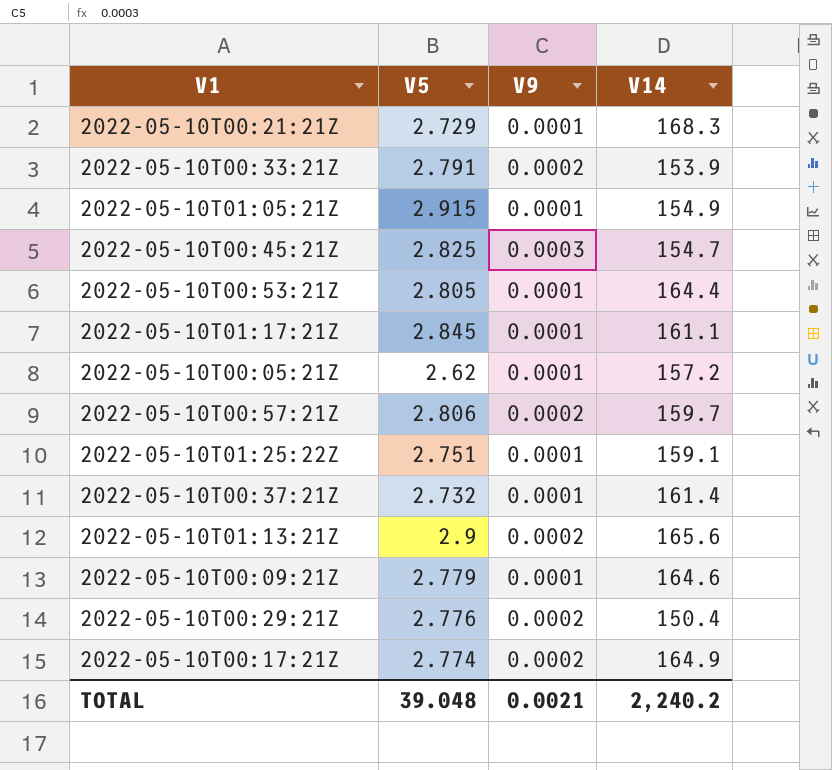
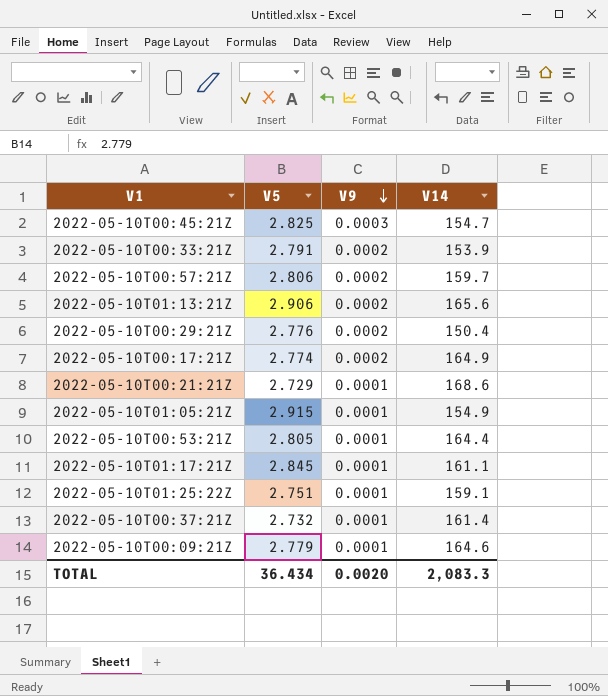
row order: none -> V9 descending
row 2022-05-10T00:05:21Z: 2.62 | 0.0001 | 157.2 -> none
2022-05-10T01:13:21Z | V5: 2.9 -> 2.906
2022-05-10T00:21:21Z | V14: 168.3 -> 168.6
TOTAL | V5: 39.048 -> 36.434
TOTAL | V9: 0.0021 -> 0.0020
TOTAL | V14: 2,240.2 -> 2,083.3

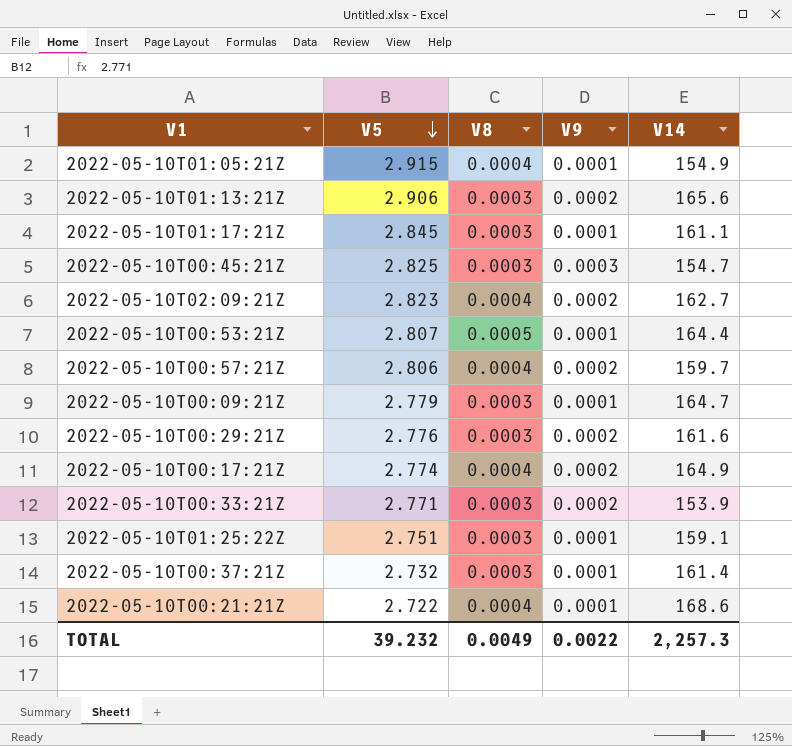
row order: V9 descending -> V5 descending
column V8 | position: none -> 3
row 2022-05-10T02:09:21Z: none -> 2.823 | 0.0004 | 0.0002 | 162.7
2022-05-10T00:53:21Z | V5: 2.805 -> 2.807
2022-05-10T00:09:21Z | V14: 164.6 -> 164.7
2022-05-10T00:29:21Z | V14: 150.4 -> 161.6
2022-05-10T00:33:21Z | V5: 2.791 -> 2.771
2022-05-10T00:21:21Z | V5: 2.729 -> 2.722
TOTAL | V5: 36.434 -> 39.232
TOTAL | V9: 0.0020 -> 0.0022
TOTAL | V14: 2,083.3 -> 2,257.3

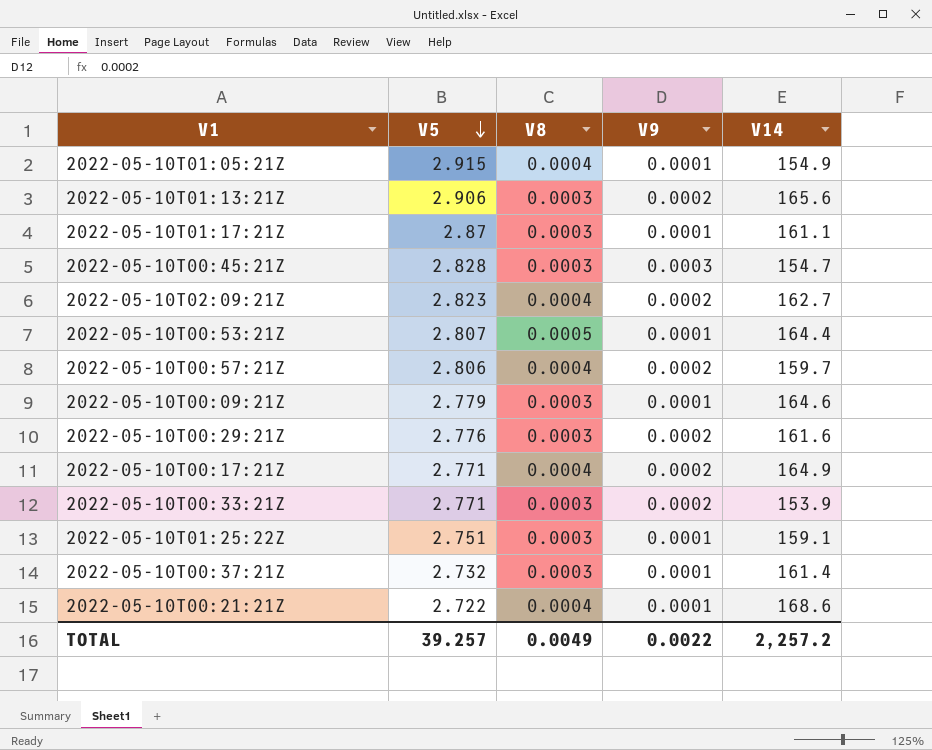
2022-05-10T01:17:21Z | V5: 2.845 -> 2.87
2022-05-10T00:45:21Z | V5: 2.825 -> 2.828
2022-05-10T00:09:21Z | V14: 164.7 -> 164.6
2022-05-10T00:17:21Z | V5: 2.774 -> 2.771
TOTAL | V5: 39.232 -> 39.257
TOTAL | V14: 2,257.3 -> 2,257.2

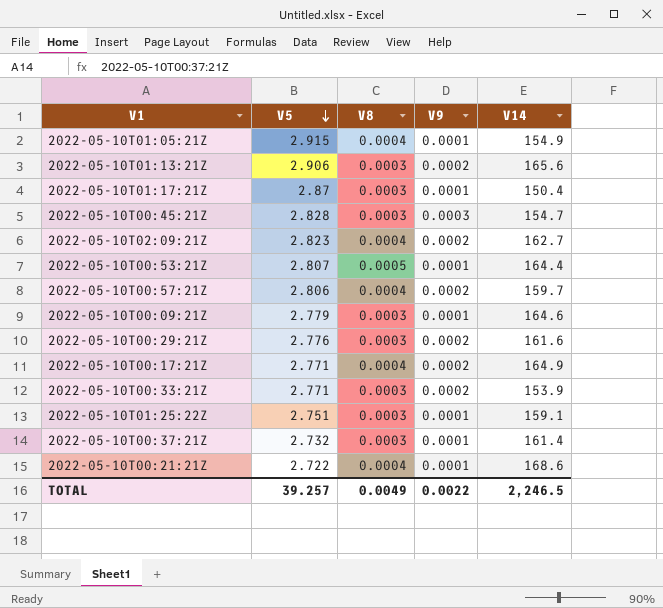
2022-05-10T01:17:21Z | V14: 161.1 -> 150.4
TOTAL | V14: 2,257.2 -> 2,246.5

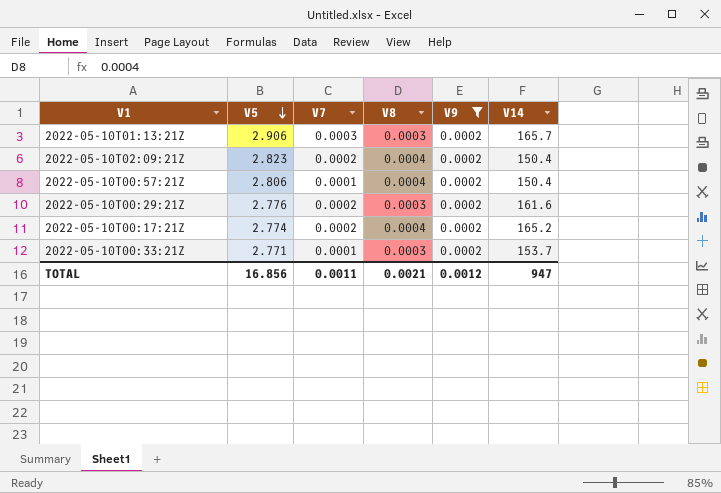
filter: none -> V9 = 0.0002
column V7 | position: none -> 3
2022-05-10T01:13:21Z | V14: 165.6 -> 165.7
2022-05-10T02:09:21Z | V14: 162.7 -> 150.4
2022-05-10T00:57:21Z | V14: 159.7 -> 150.4
2022-05-10T00:17:21Z | V5: 2.771 -> 2.774
2022-05-10T00:17:21Z | V14: 164.9 -> 165.2
2022-05-10T00:33:21Z | V14: 153.9 -> 153.7
TOTAL | V5: 39.257 -> 16.856
TOTAL | V8: 0.0049 -> 0.0021
TOTAL | V9: 0.0022 -> 0.0012
TOTAL | V14: 2,246.5 -> 947

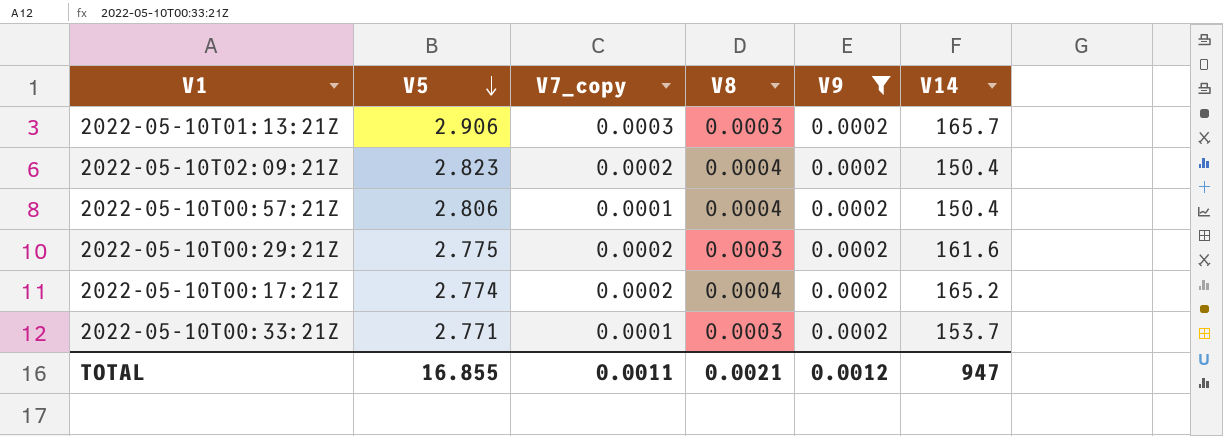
column name: V7 -> V7_copy
2022-05-10T00:29:21Z | V5: 2.776 -> 2.775
TOTAL | V5: 16.856 -> 16.855

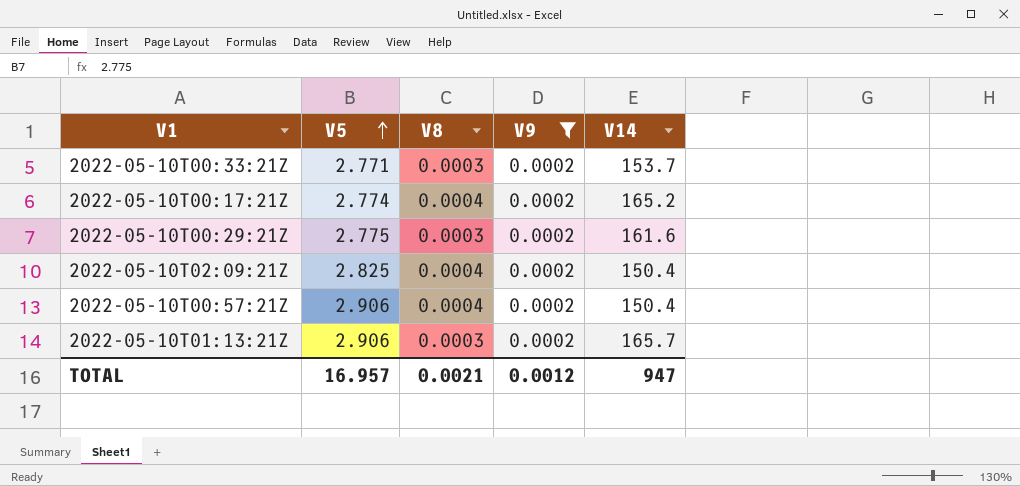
row order: V5 descending -> V5 ascending
column V7_copy | position: 3 -> none
2022-05-10T02:09:21Z | V5: 2.823 -> 2.825
2022-05-10T00:57:21Z | V5: 2.806 -> 2.906
TOTAL | V5: 16.855 -> 16.957

